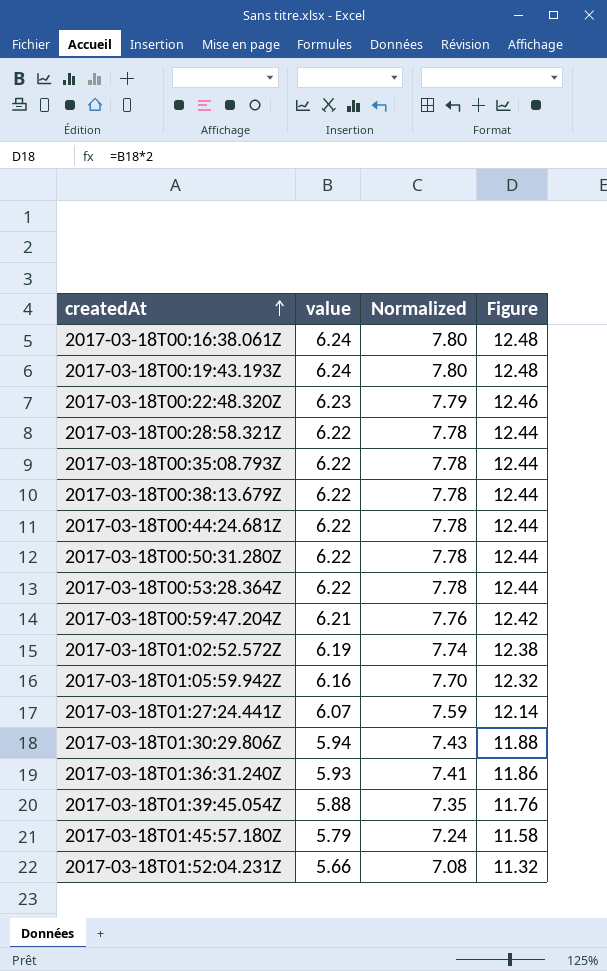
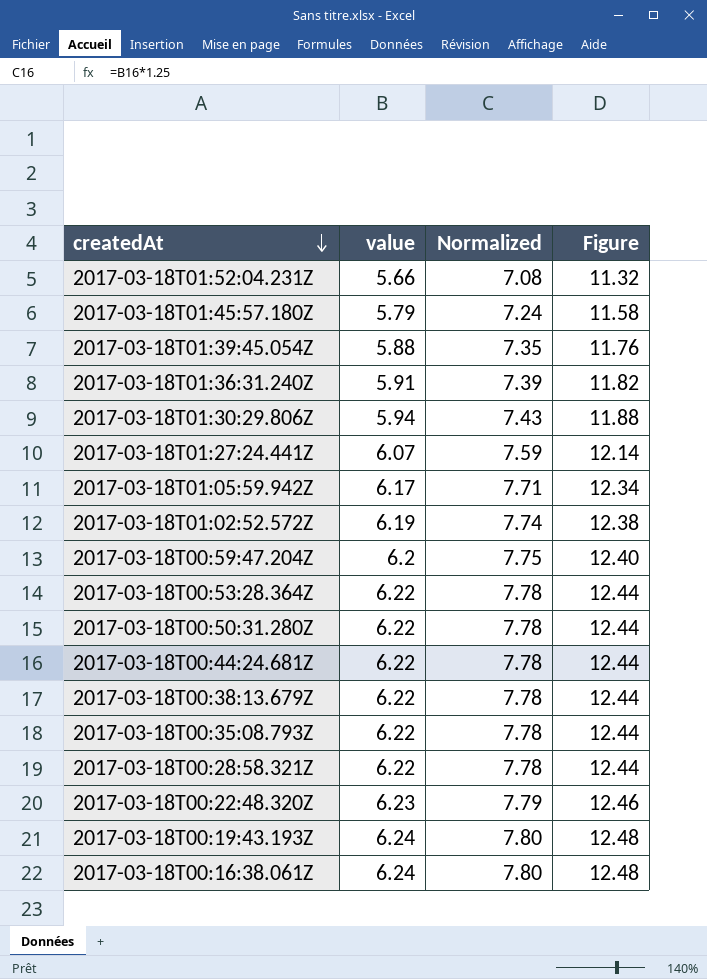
row order: createdAt ascending -> createdAt descending
2017-03-18T01:36:31.240Z | value: 5.93 -> 5.91
2017-03-18T01:36:31.240Z | Normalized: 7.41 -> 7.39
2017-03-18T01:36:31.240Z | Figure: 11.86 -> 11.82
2017-03-18T01:05:59.942Z | value: 6.16 -> 6.17
2017-03-18T01:05:59.942Z | Normalized: 7.70 -> 7.71
2017-03-18T01:05:59.942Z | Figure: 12.32 -> 12.34
2017-03-18T00:59:47.204Z | value: 6.21 -> 6.2
2017-03-18T00:59:47.204Z | Normalized: 7.76 -> 7.75
2017-03-18T00:59:47.204Z | Figure: 12.42 -> 12.40

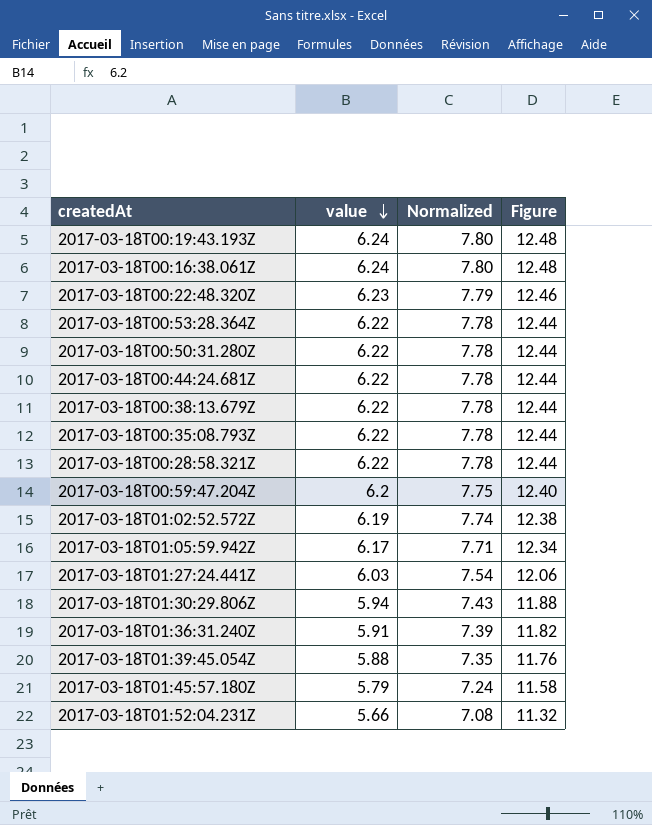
row order: createdAt descending -> value descending
2017-03-18T01:27:24.441Z | value: 6.07 -> 6.03
2017-03-18T01:27:24.441Z | Normalized: 7.59 -> 7.54
2017-03-18T01:27:24.441Z | Figure: 12.14 -> 12.06

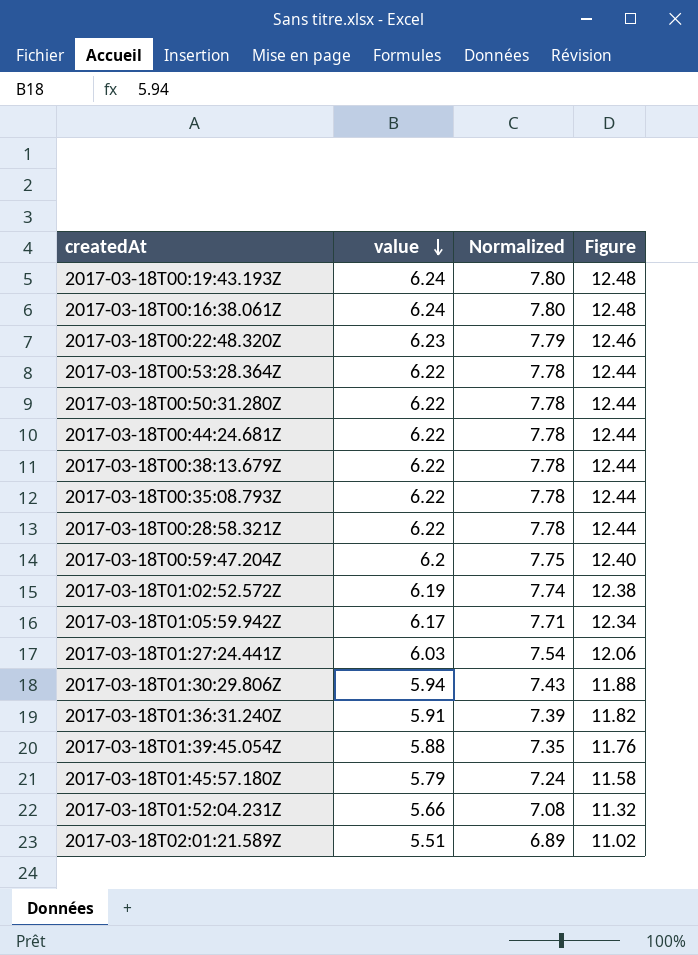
row 2017-03-18T02:01:21.589Z: none -> 5.51 | 6.89 | 11.02

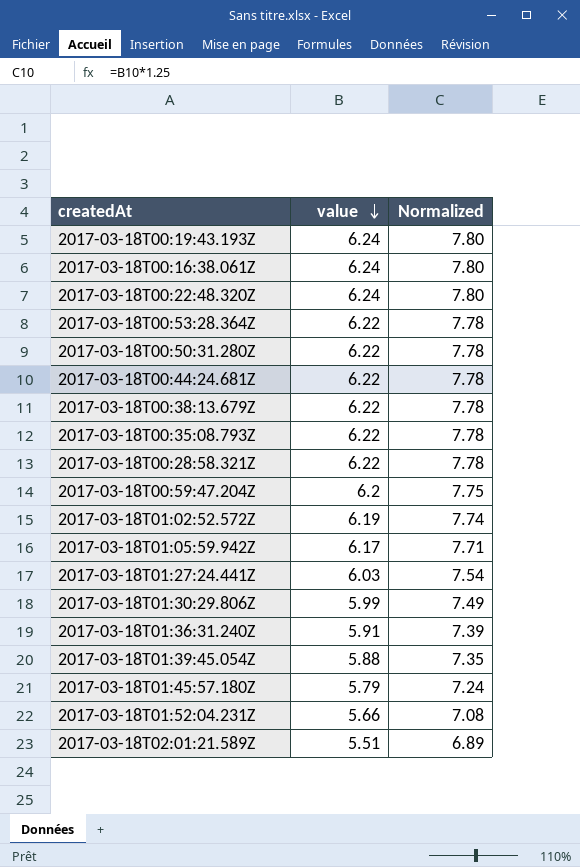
column Figure | formula: [value] * 2 -> none
2017-03-18T00:22:48.320Z | value: 6.23 -> 6.24
2017-03-18T00:22:48.320Z | Normalized: 7.79 -> 7.80
2017-03-18T01:30:29.806Z | value: 5.94 -> 5.99
2017-03-18T01:30:29.806Z | Normalized: 7.43 -> 7.49

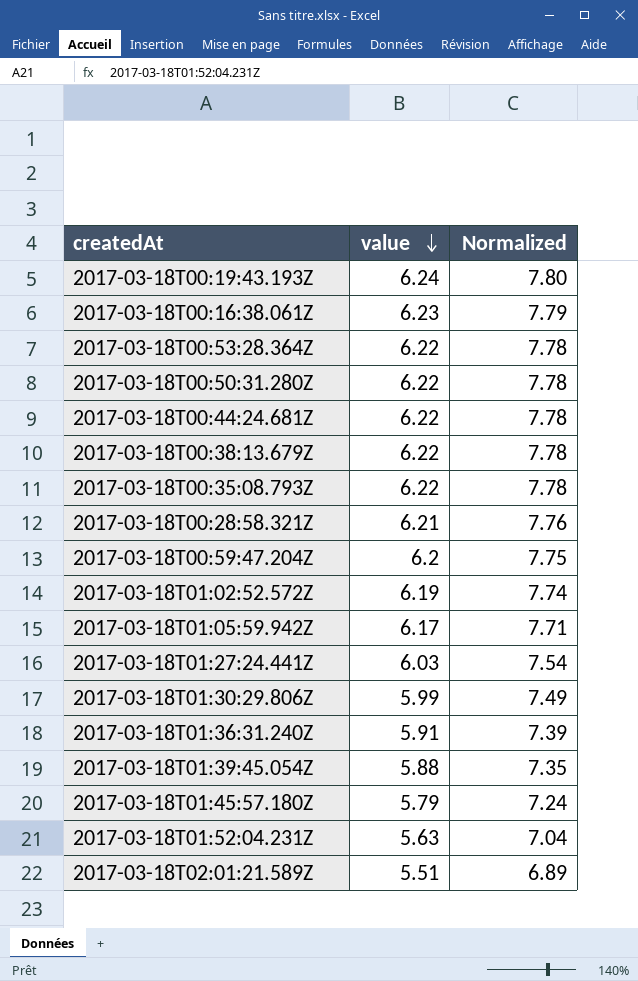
row 2017-03-18T00:22:48.320Z: 6.24 | 7.80 -> none
2017-03-18T00:16:38.061Z | value: 6.24 -> 6.23
2017-03-18T00:16:38.061Z | Normalized: 7.80 -> 7.79
2017-03-18T00:28:58.321Z | value: 6.22 -> 6.21
2017-03-18T00:28:58.321Z | Normalized: 7.78 -> 7.76
2017-03-18T01:52:04.231Z | value: 5.66 -> 5.63
2017-03-18T01:52:04.231Z | Normalized: 7.08 -> 7.04

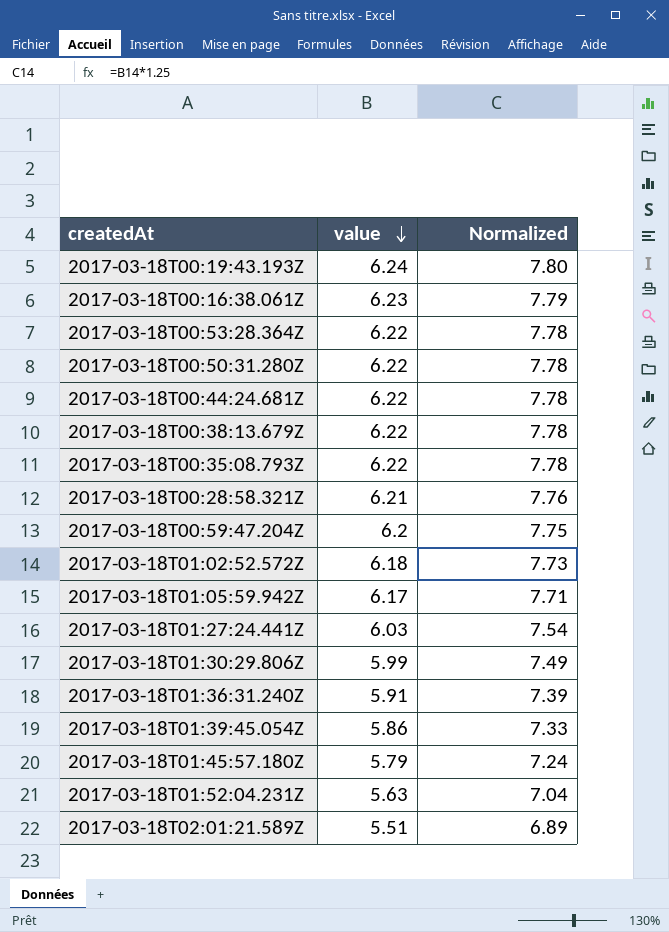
2017-03-18T01:02:52.572Z | value: 6.19 -> 6.18
2017-03-18T01:02:52.572Z | Normalized: 7.74 -> 7.73
2017-03-18T01:39:45.054Z | value: 5.88 -> 5.86
2017-03-18T01:39:45.054Z | Normalized: 7.35 -> 7.33

